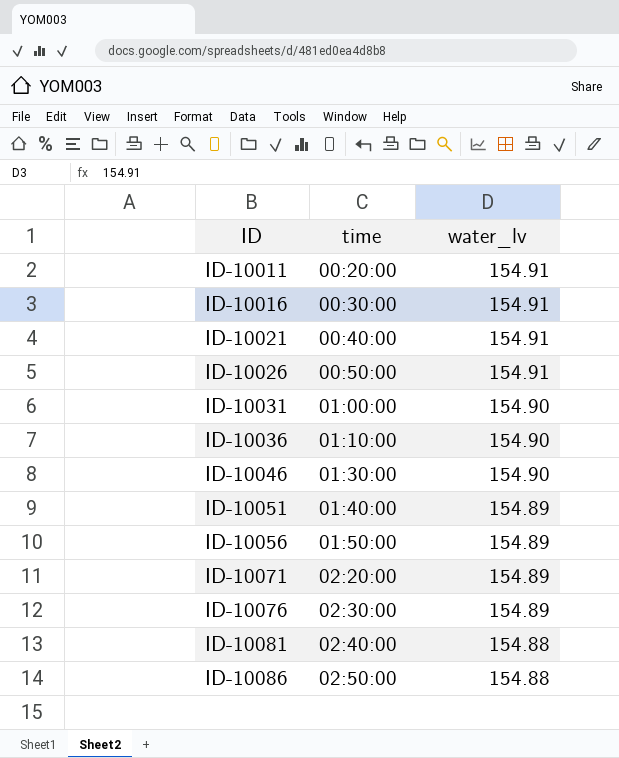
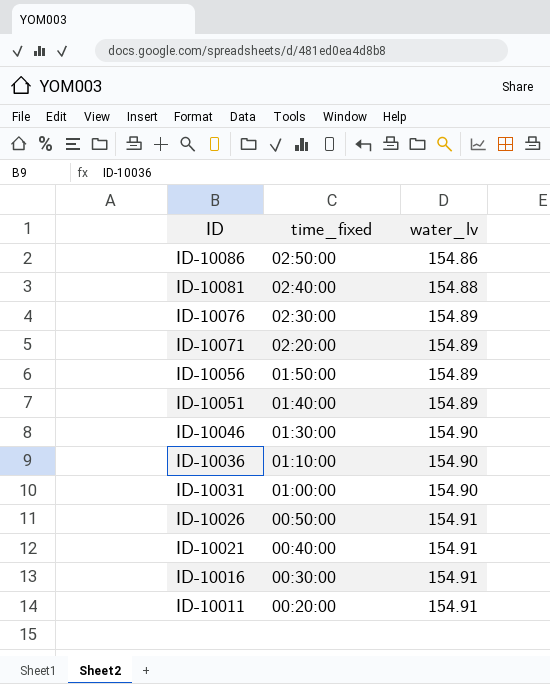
row order: ID ascending -> ID descending
column name: time -> time_fixed
ID-10086 | water_lv: 154.88 -> 154.86

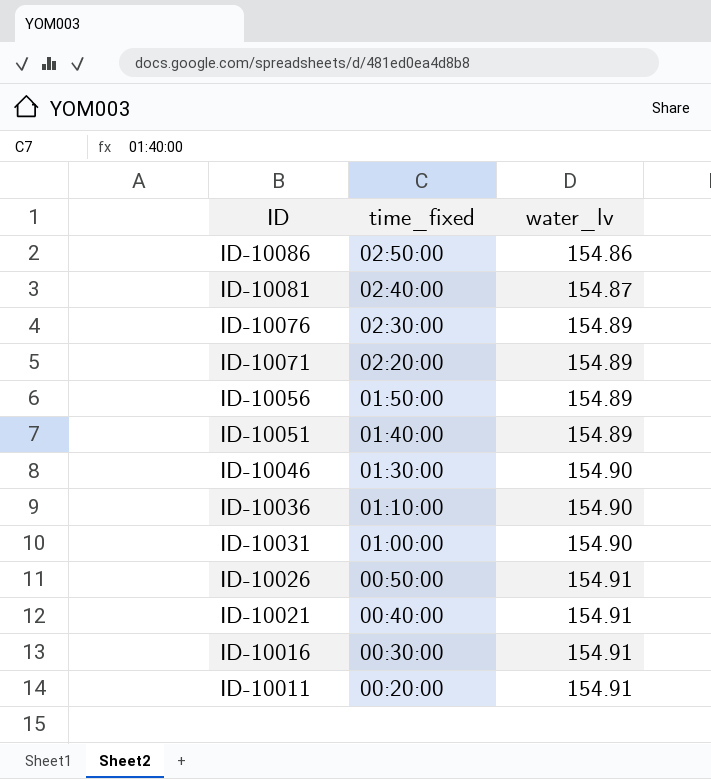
ID-10081 | water_lv: 154.88 -> 154.87

